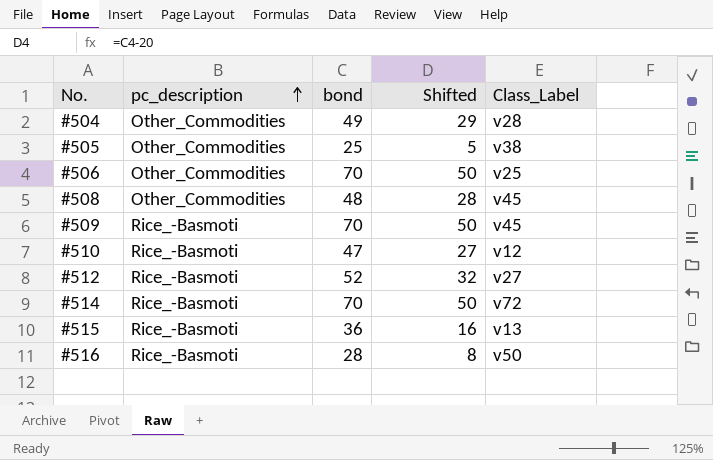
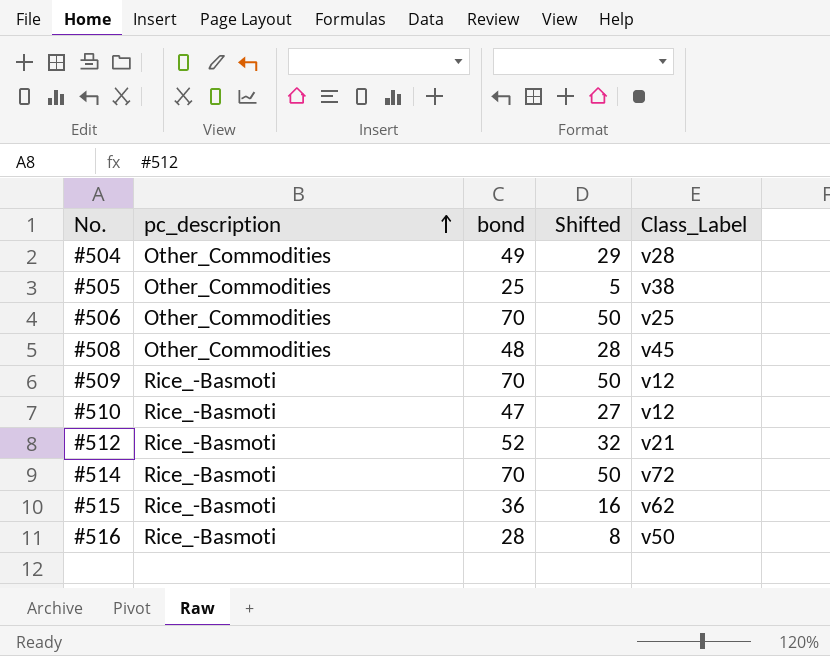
#509 | Class_Label: v45 -> v12
#512 | Class_Label: v27 -> v21
#515 | Class_Label: v13 -> v62

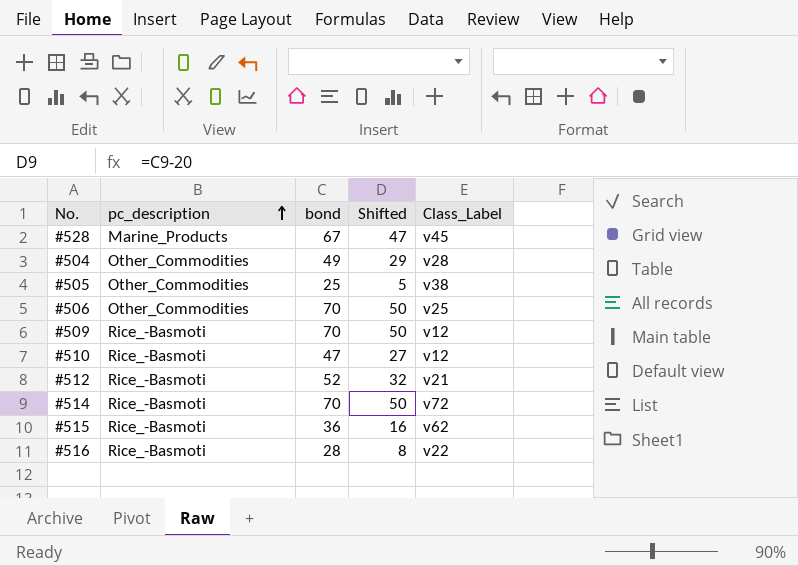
row #508: Other_Commodities | 48 | 28 | v45 -> none
row #528: none -> Marine_Products | 67 | 47 | v45
#516 | Class_Label: v50 -> v22

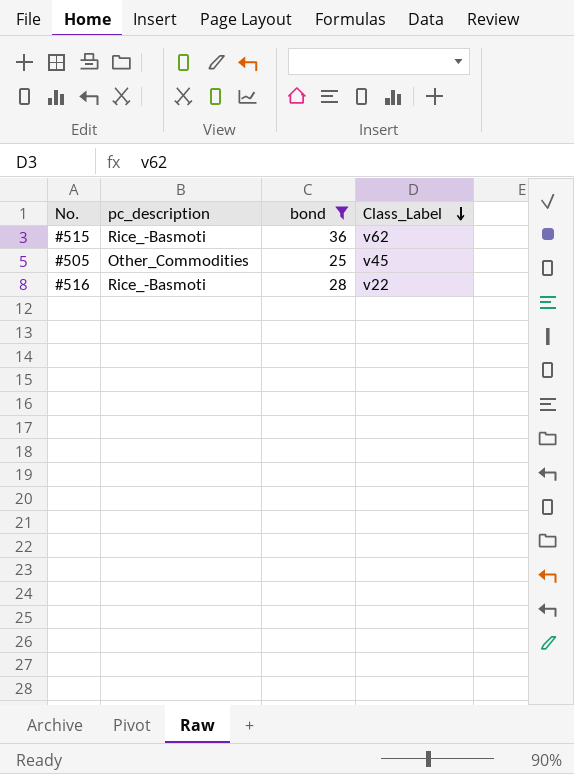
filter: none -> bond <= 36
row order: pc_description ascending -> Class_Label descending
column Shifted | formula: [bond] - 20 -> none
#505 | Class_Label: v38 -> v45

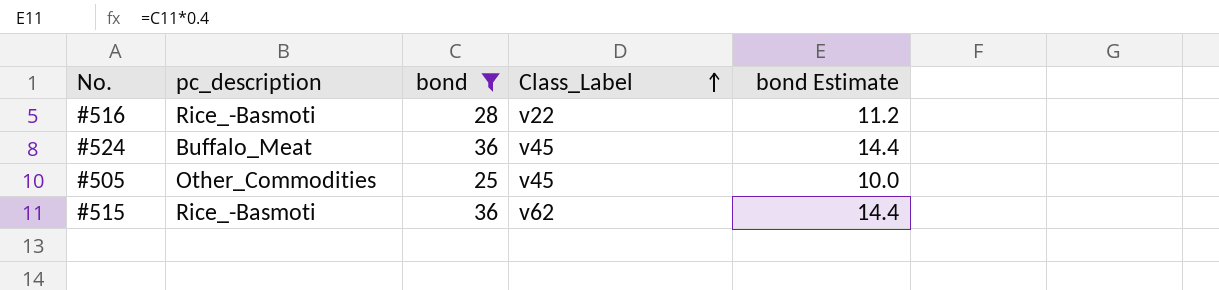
row order: Class_Label descending -> Class_Label ascending
column bond Estimate | formula: none -> [bond] * 0.4
row #524: none -> Buffalo_Meat | 36 | v45 | 14.4

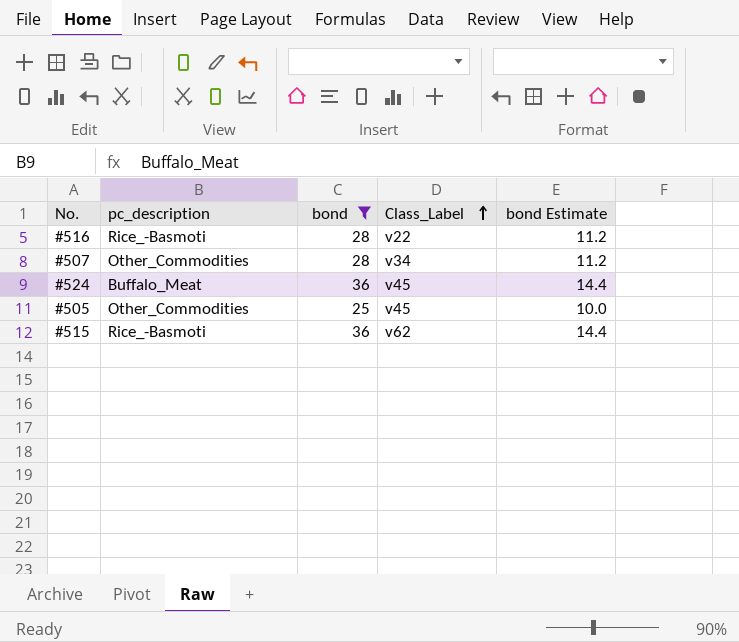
row #507: none -> Other_Commodities | 28 | v34 | 11.2

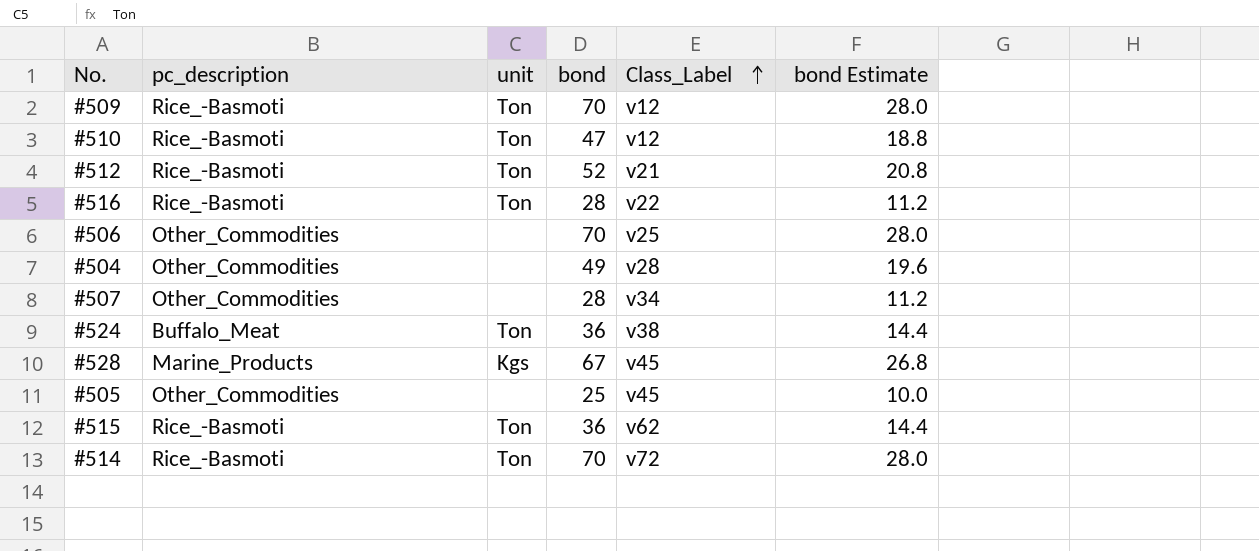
filter: bond <= 36 -> none
column unit | position: none -> 3
#524 | Class_Label: v45 -> v38

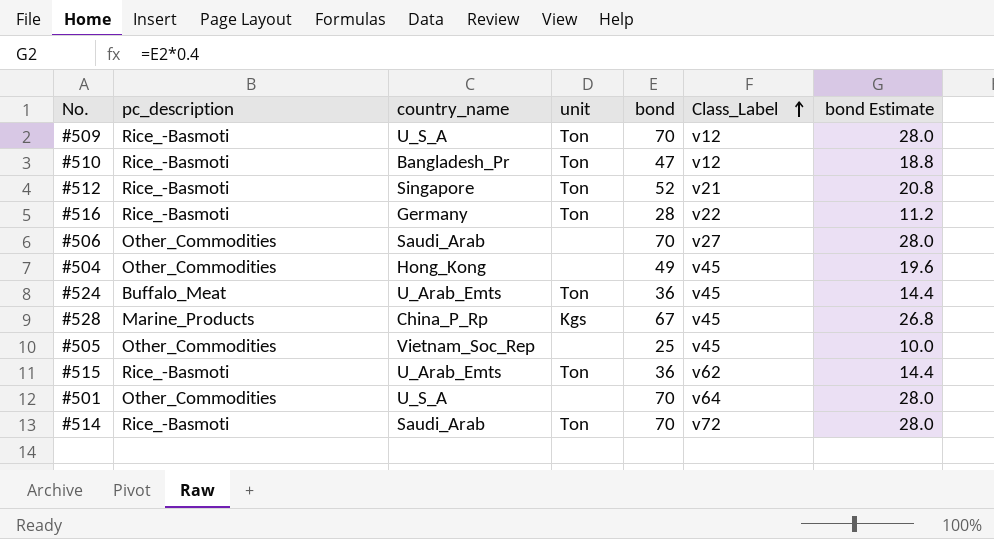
column country_name | position: none -> 3
row #507: Other_Commodities | none | 28 | v34 | 11.2 -> none
#506 | Class_Label: v25 -> v27
#504 | Class_Label: v28 -> v45
#524 | Class_Label: v38 -> v45
row #501: none -> Other_Commodities | U_S_A | none | 70 | v64 | 28.0

